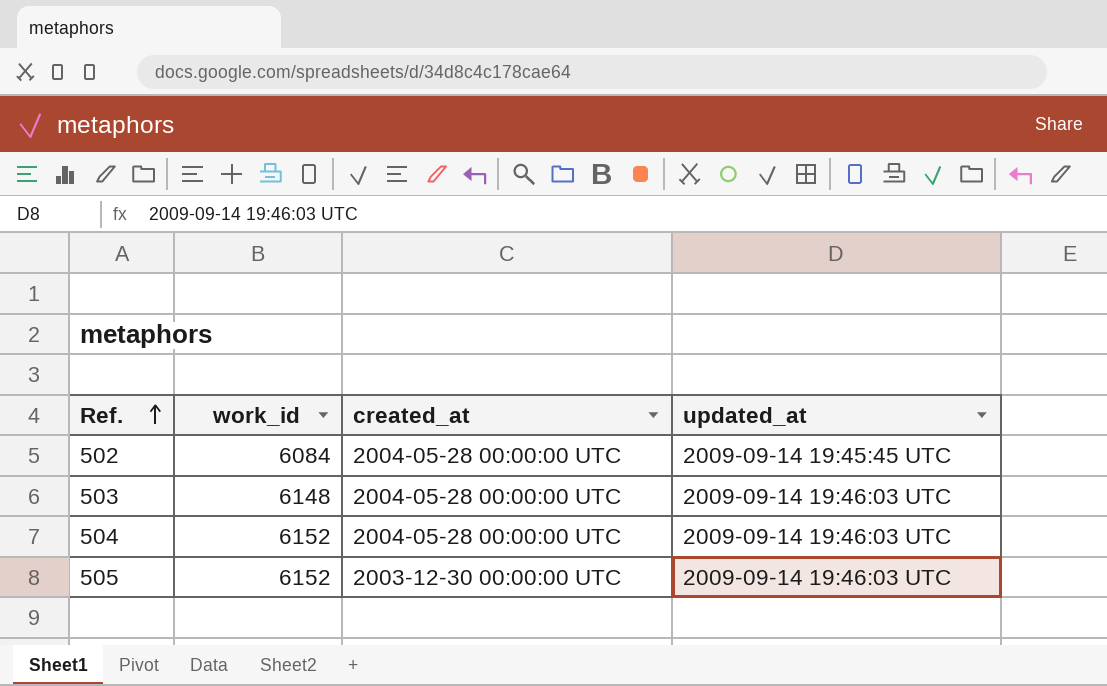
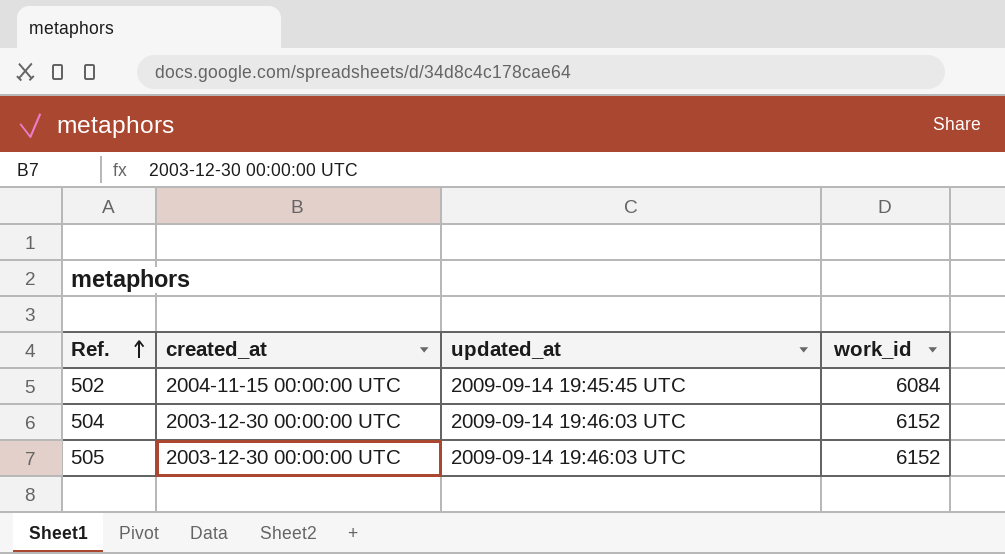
column work_id | position: 2 -> 4
row 503: 6148 | 2004-05-28 00:00:00 UTC | 2009-09-14 19:46:03 UTC -> none
502 | created_at: 2004-05-28 00:00:00 UTC -> 2004-11-15 00:00:00 UTC
504 | created_at: 2004-05-28 00:00:00 UTC -> 2003-12-30 00:00:00 UTC

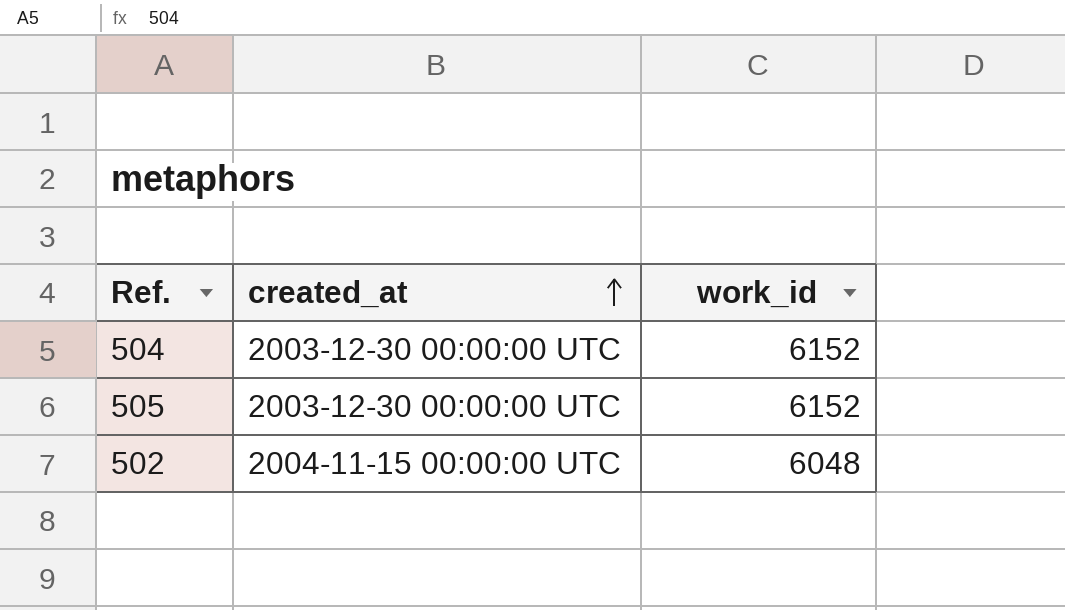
row order: Ref. ascending -> created_at ascending
column updated_at | position: 3 -> none
502 | work_id: 6084 -> 6048

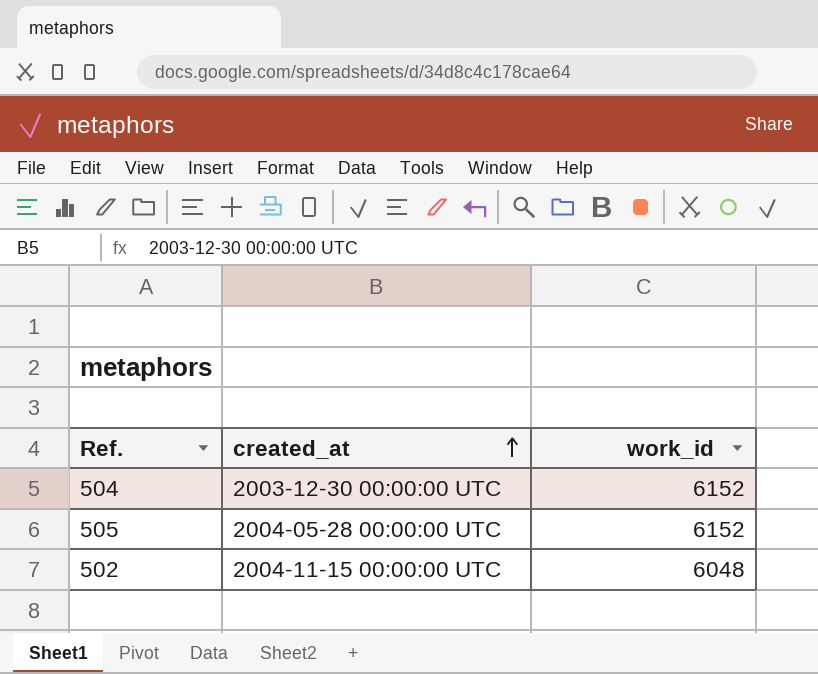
505 | created_at: 2003-12-30 00:00:00 UTC -> 2004-05-28 00:00:00 UTC

